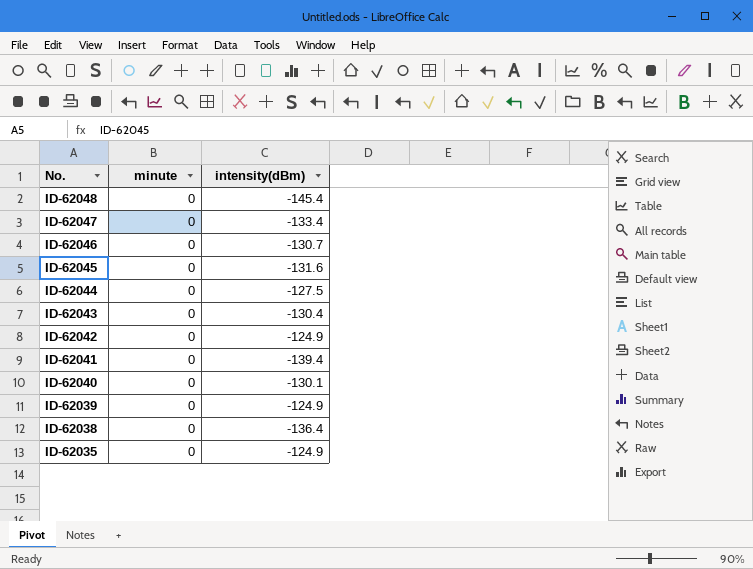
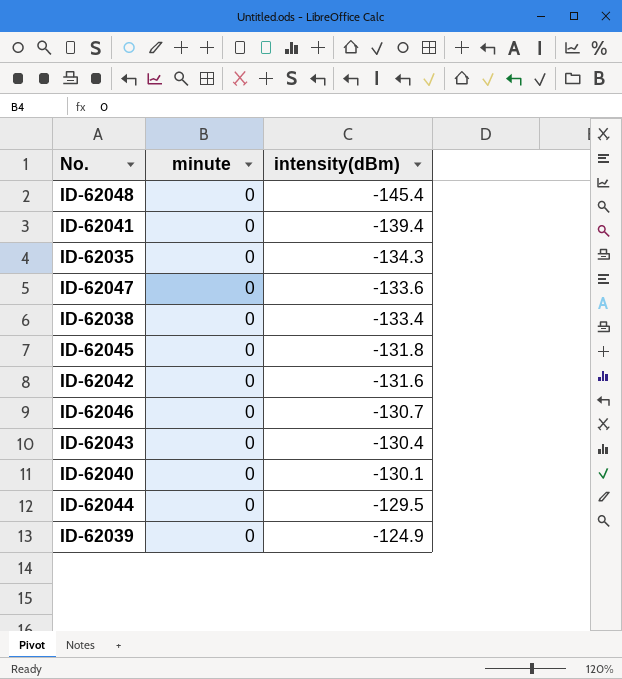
row order: No. descending -> intensity(dBm) ascending
ID-62035 | intensity(dBm): -124.9 -> -134.3
ID-62047 | intensity(dBm): -133.4 -> -133.6
ID-62038 | intensity(dBm): -136.4 -> -133.4
ID-62045 | intensity(dBm): -131.6 -> -131.8
ID-62042 | intensity(dBm): -124.9 -> -131.6
ID-62044 | intensity(dBm): -127.5 -> -129.5

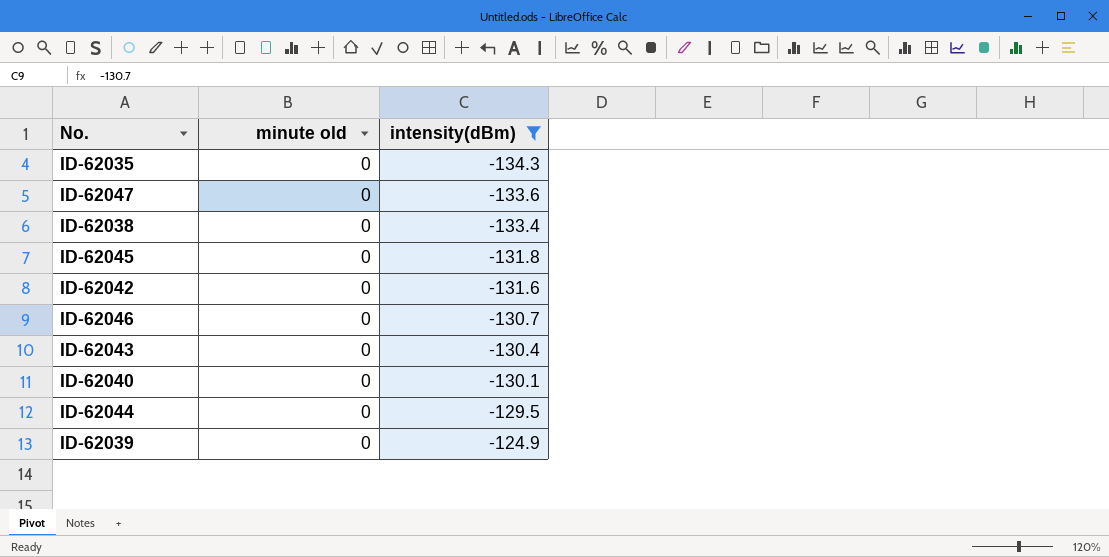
filter: none -> intensity(dBm) >= -134.3
column name: minute -> minute old

